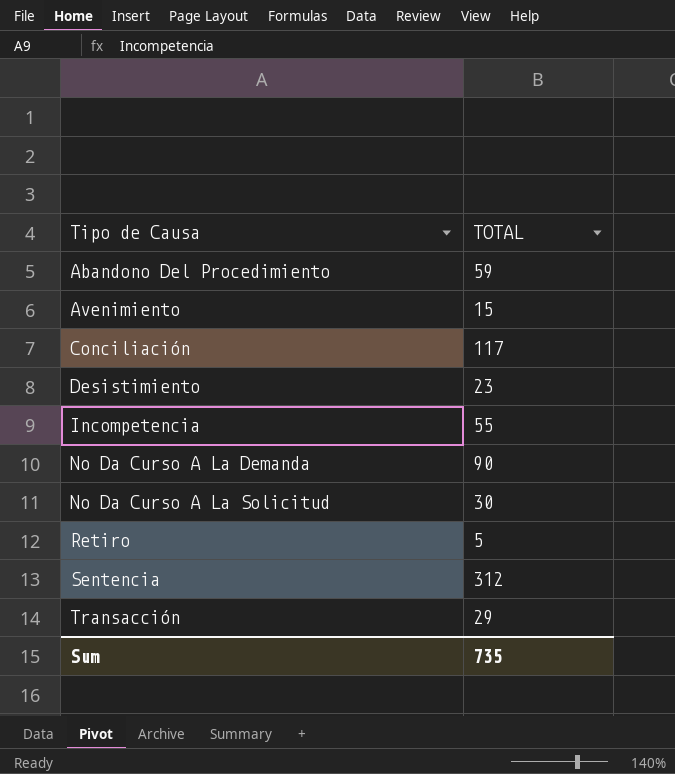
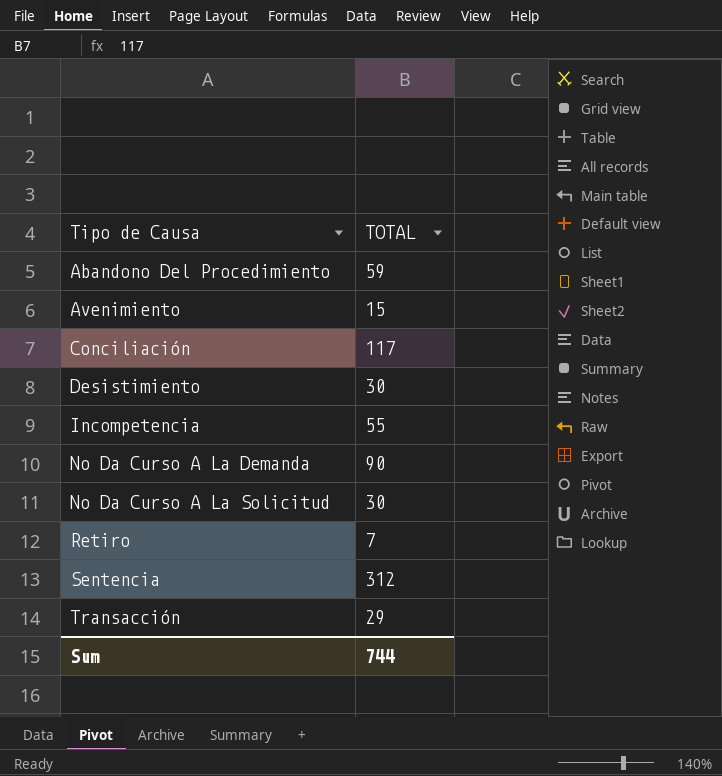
Desistimiento | TOTAL: 23 -> 30
Retiro | TOTAL: 5 -> 7
Sum | TOTAL: 735 -> 744

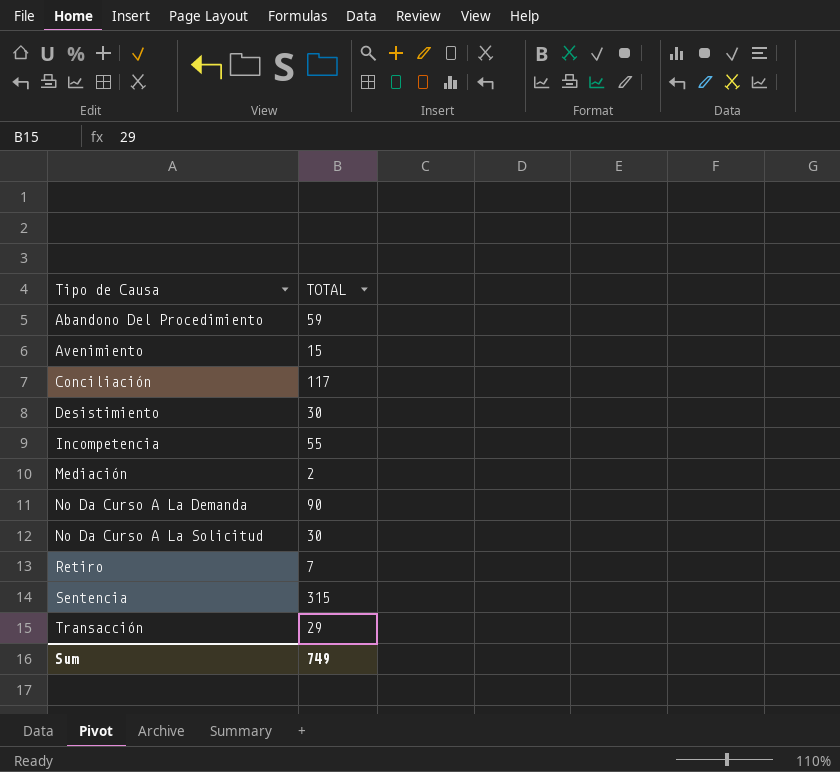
row Mediación: none -> 2
Sentencia | TOTAL: 312 -> 315
Sum | TOTAL: 744 -> 749

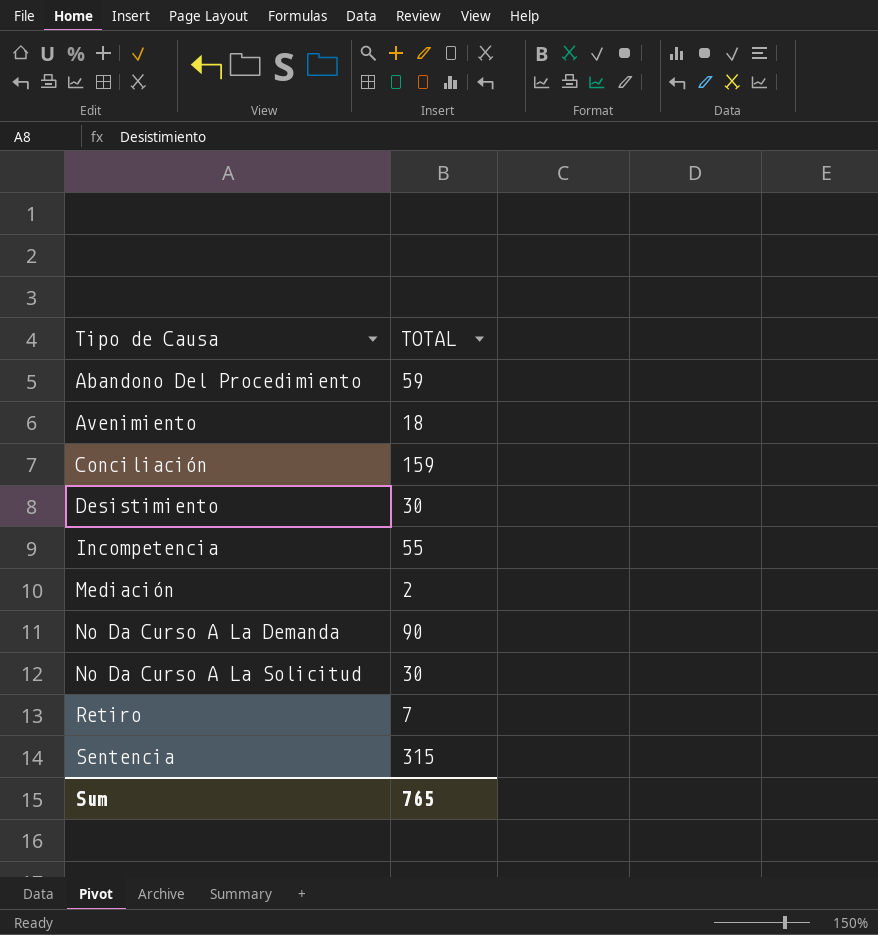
row Transacción: 29 -> none
Avenimiento | TOTAL: 15 -> 18
Conciliación | TOTAL: 117 -> 159
Sum | TOTAL: 749 -> 765

